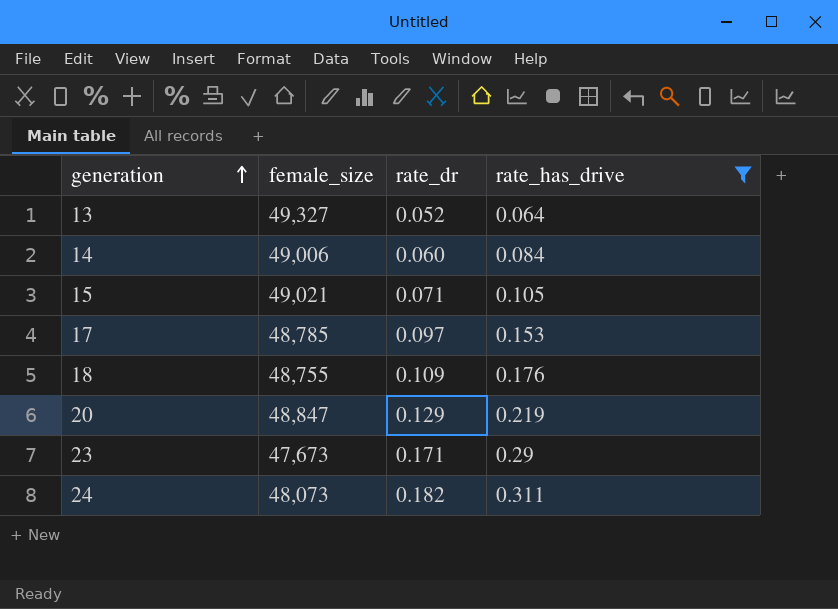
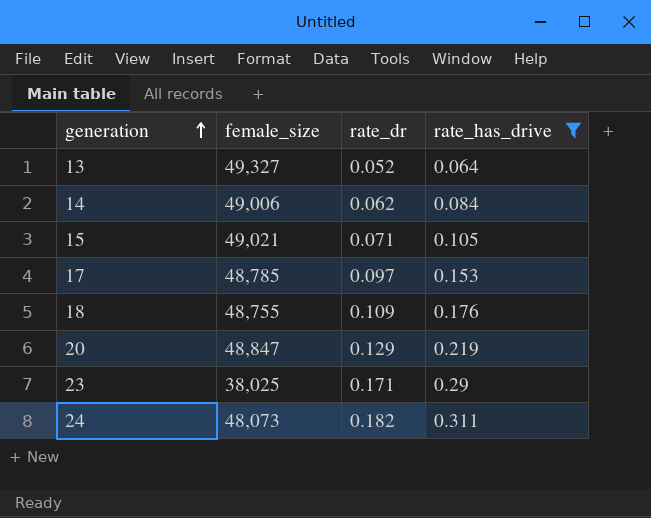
14 | rate_dr: 0.060 -> 0.062
23 | female_size: 47,673 -> 38,025

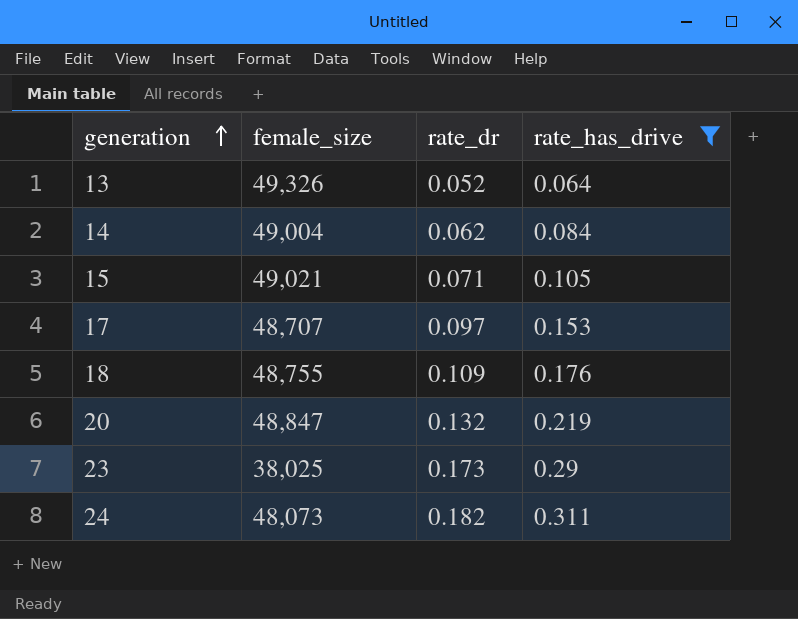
13 | female_size: 49,327 -> 49,326
14 | female_size: 49,006 -> 49,004
17 | female_size: 48,785 -> 48,707
20 | rate_dr: 0.129 -> 0.132
23 | rate_dr: 0.171 -> 0.173

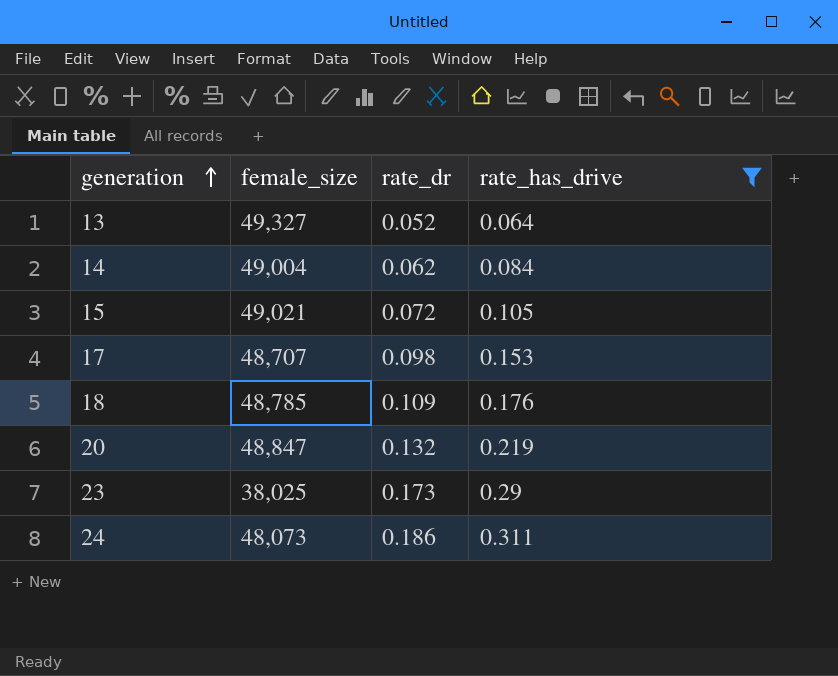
13 | female_size: 49,326 -> 49,327
15 | rate_dr: 0.071 -> 0.072
17 | rate_dr: 0.097 -> 0.098
18 | female_size: 48,755 -> 48,785
24 | rate_dr: 0.182 -> 0.186

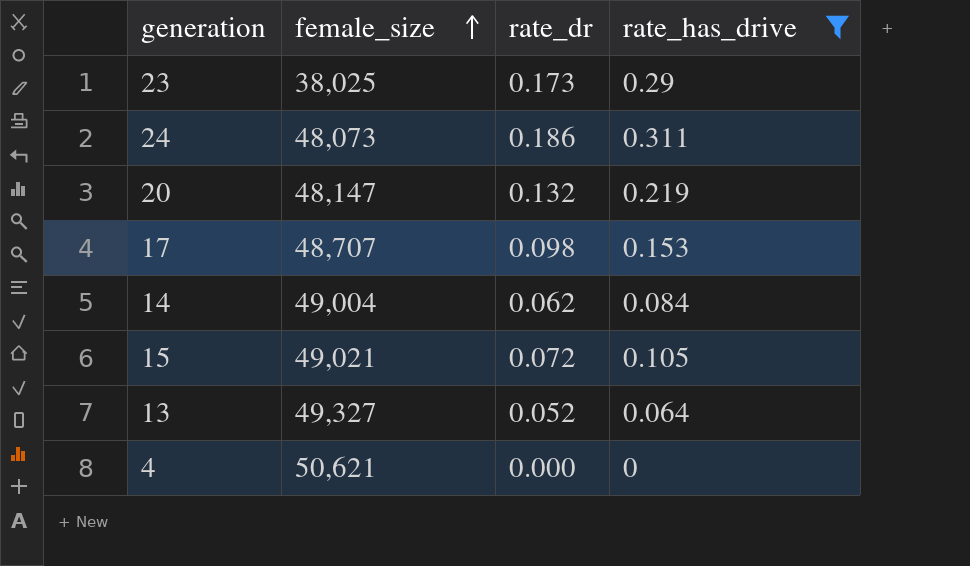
row order: generation ascending -> female_size ascending
row 18: 48,785 | 0.109 | 0.176 -> none
20 | female_size: 48,847 -> 48,147
row 4: none -> 50,621 | 0.000 | 0

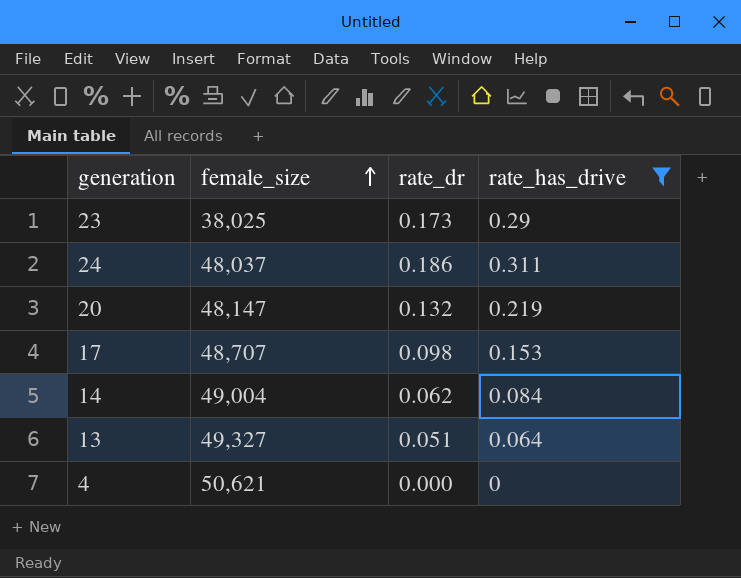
row 15: 49,021 | 0.072 | 0.105 -> none
24 | female_size: 48,073 -> 48,037
13 | rate_dr: 0.052 -> 0.051

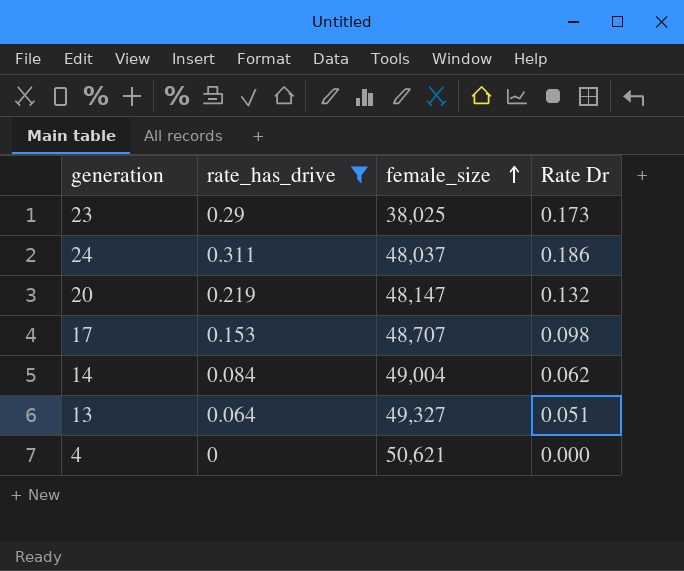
column rate_has_drive | position: 4 -> 2
column name: rate_dr -> Rate Dr

